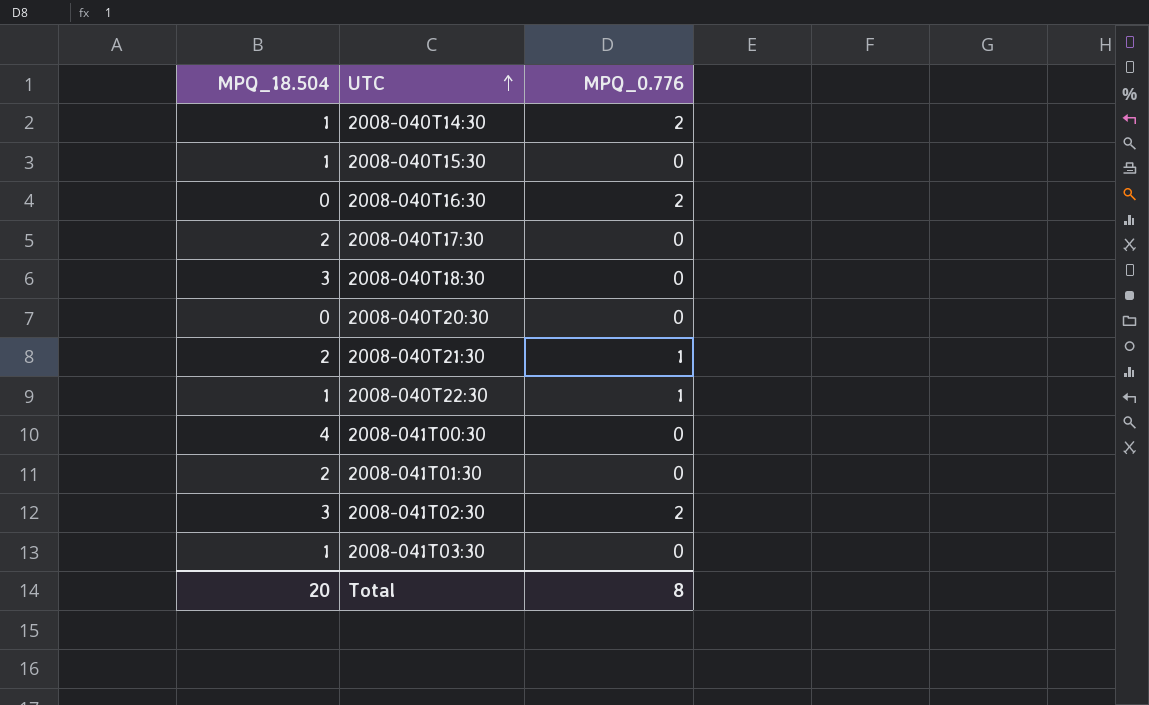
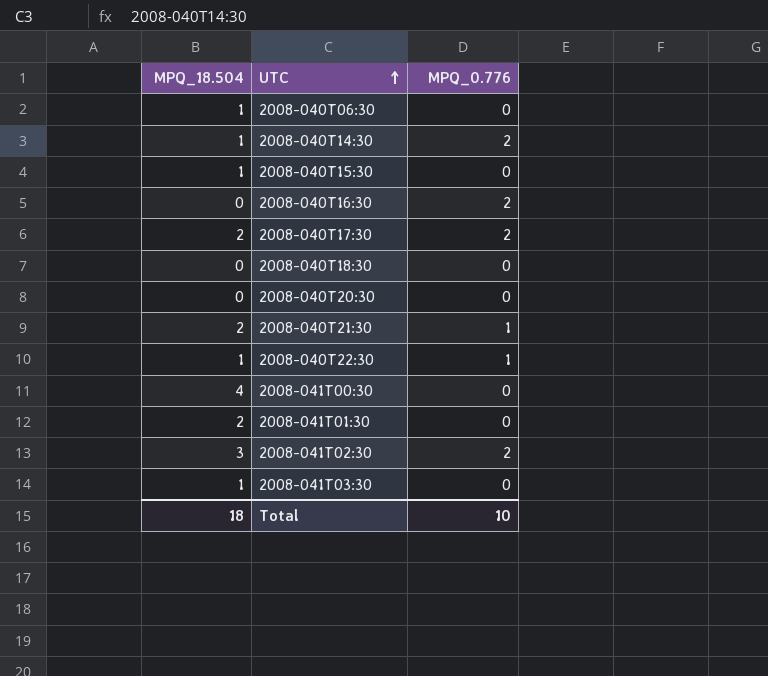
row 2008-040T06:30: none -> 1 | 0
2008-040T17:30 | MPQ_0.776: 0 -> 2
2008-040T18:30 | MPQ_18.504: 3 -> 0
Total | MPQ_18.504: 20 -> 18
Total | MPQ_0.776: 8 -> 10

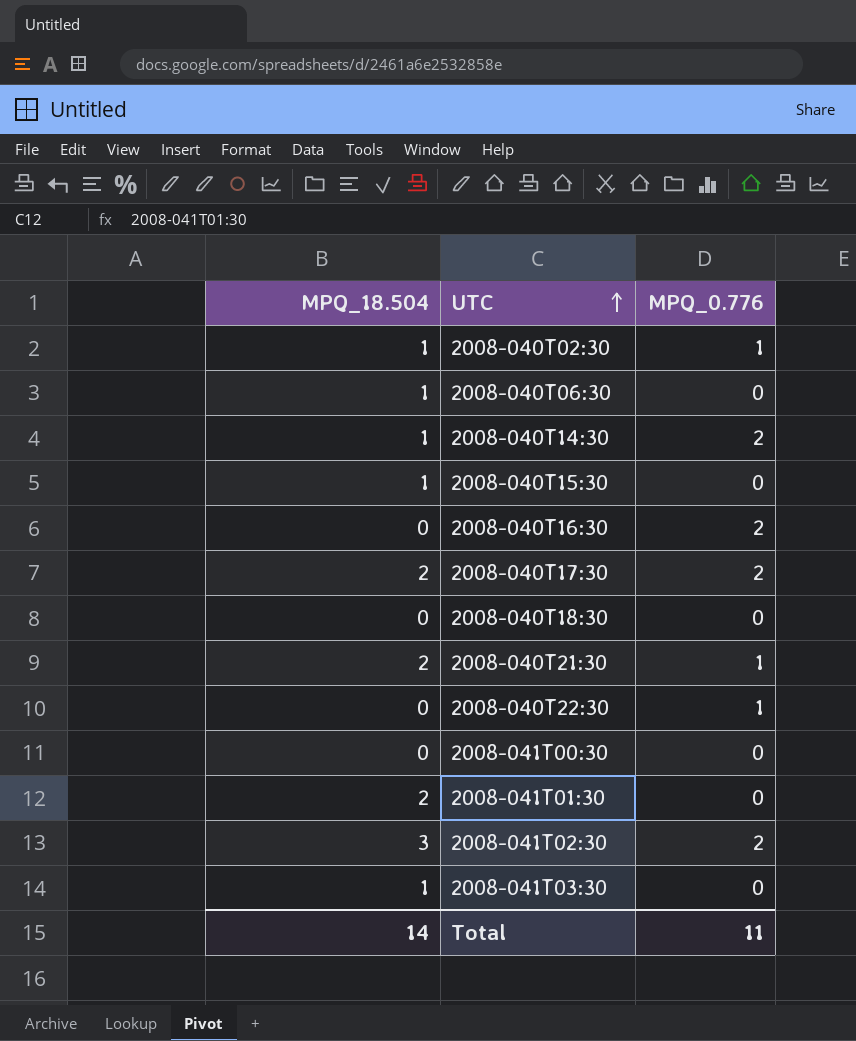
row 2008-040T20:30: 0 | 0 -> none
row 2008-040T02:30: none -> 1 | 1
2008-040T22:30 | MPQ_18.504: 1 -> 0
2008-041T00:30 | MPQ_18.504: 4 -> 0
Total | MPQ_18.504: 18 -> 14
Total | MPQ_0.776: 10 -> 11

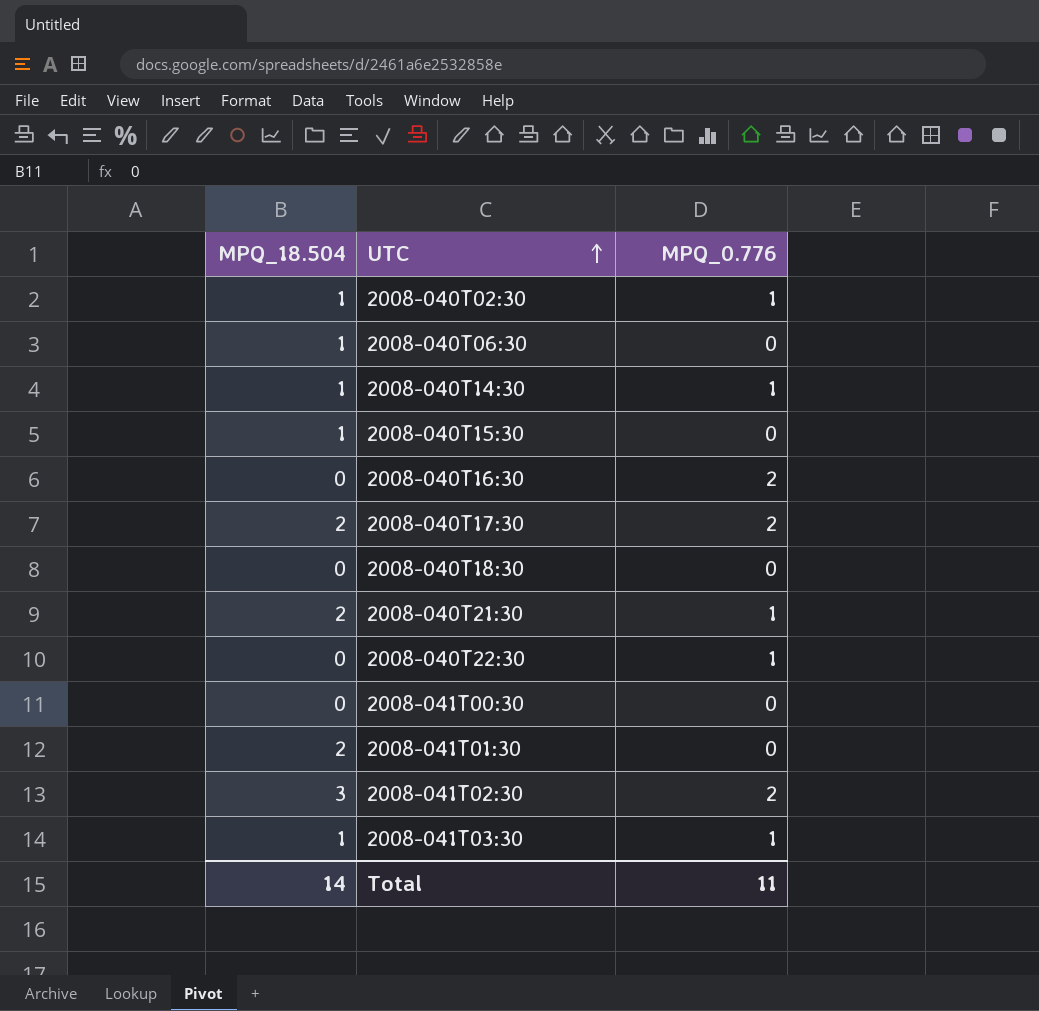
2008-040T14:30 | MPQ_0.776: 2 -> 1
2008-041T03:30 | MPQ_0.776: 0 -> 1

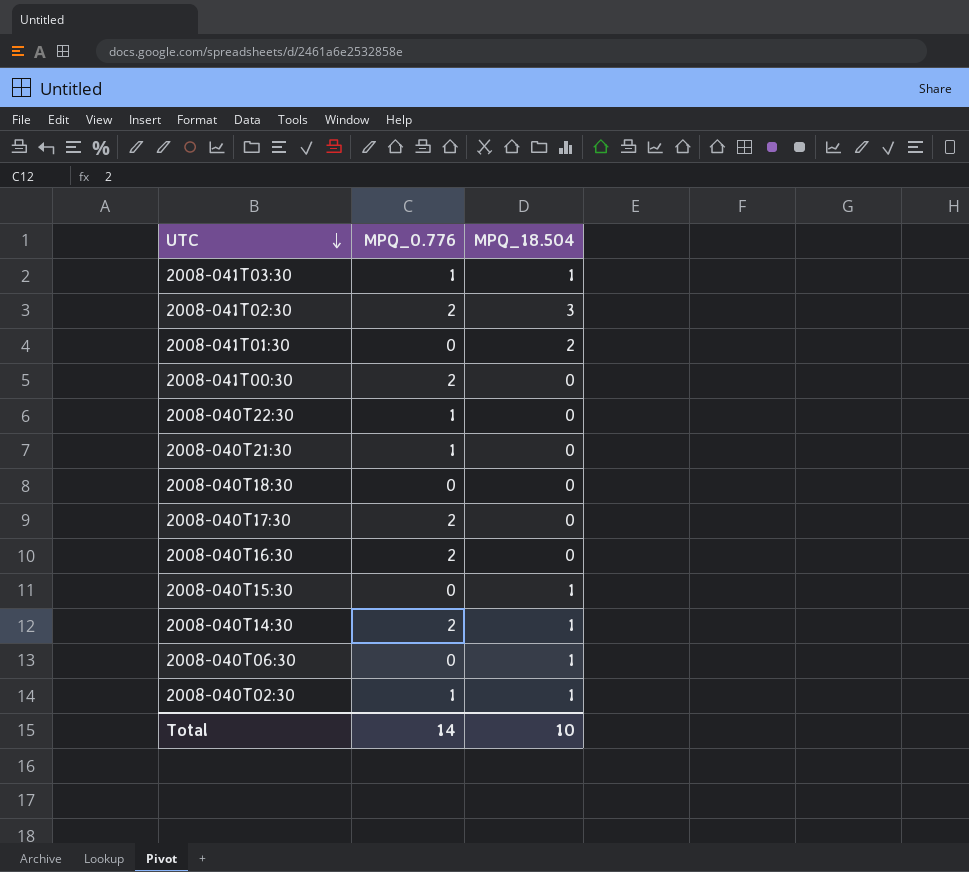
row order: UTC ascending -> UTC descending
column MPQ_18.504 | position: 1 -> 3
2008-041T00:30 | MPQ_0.776: 0 -> 2
2008-040T21:30 | MPQ_18.504: 2 -> 0
2008-040T17:30 | MPQ_18.504: 2 -> 0
2008-040T14:30 | MPQ_0.776: 1 -> 2
Total | MPQ_0.776: 11 -> 14
Total | MPQ_18.504: 14 -> 10

